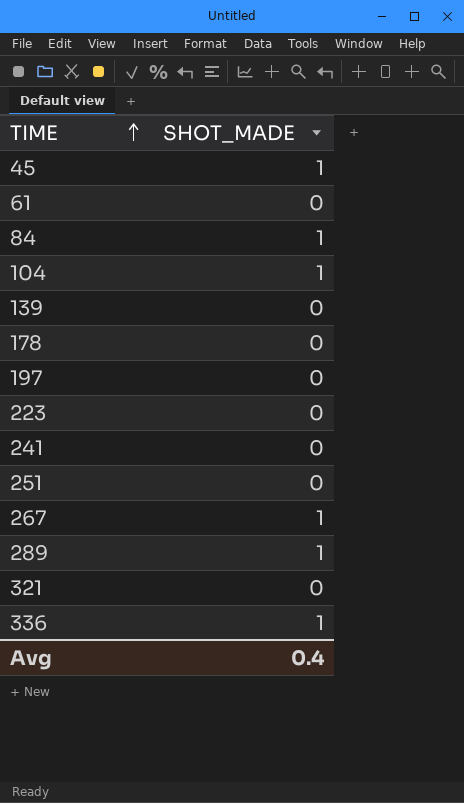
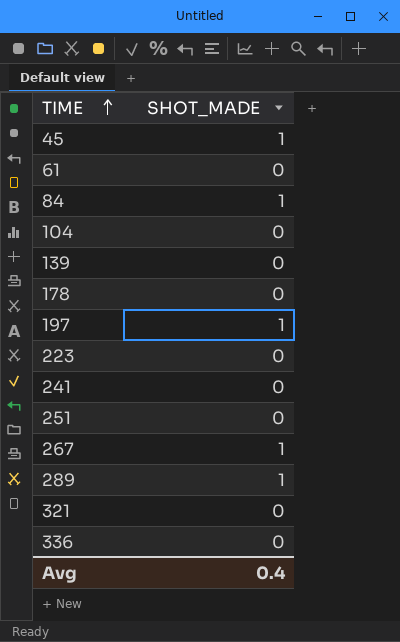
104 | SHOT_MADE: 1 -> 0
197 | SHOT_MADE: 0 -> 1
336 | SHOT_MADE: 1 -> 0

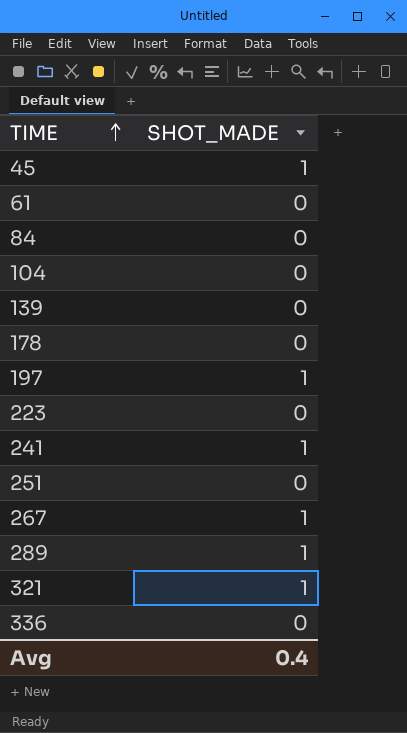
84 | SHOT_MADE: 1 -> 0
241 | SHOT_MADE: 0 -> 1
321 | SHOT_MADE: 0 -> 1

